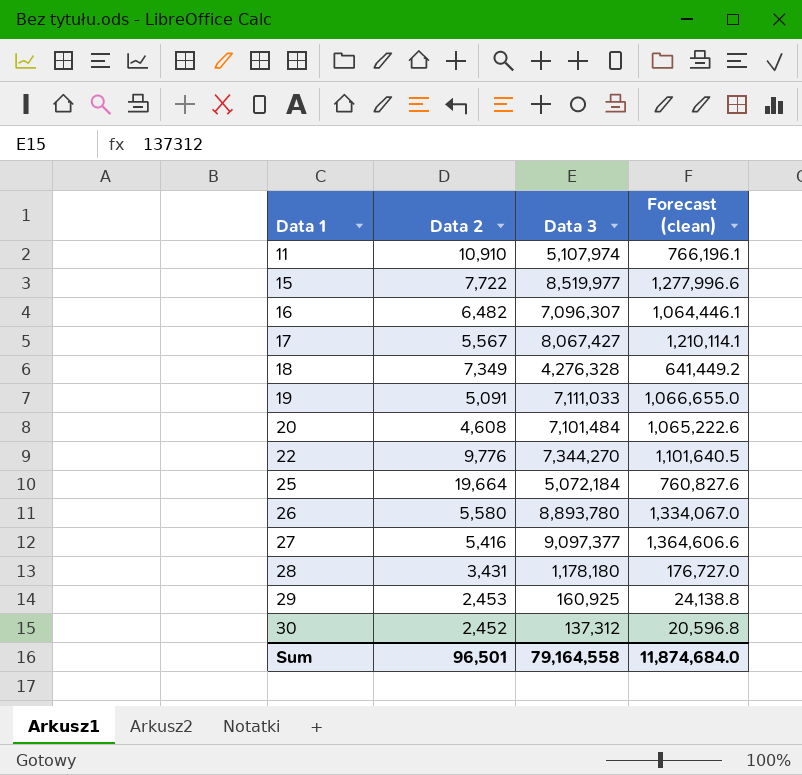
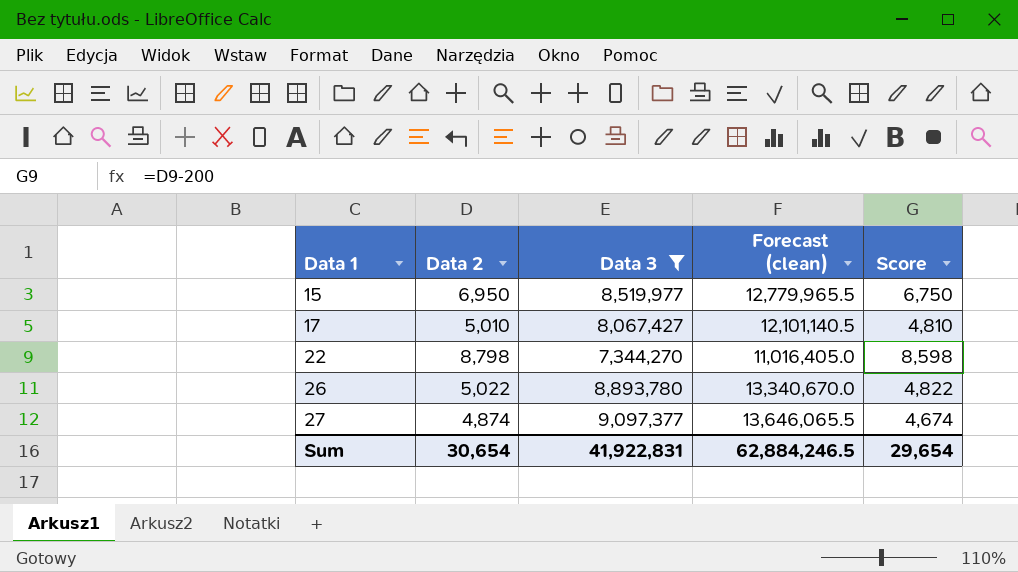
filter: none -> Data 3 >= 7,344,270
column Forecast (clean) | formula: [Data 3] * 0.15 -> [Data 3] * 1.5
column Score | formula: none -> [Data 2] - 200
15 | Data 2: 7,722 -> 6,950
17 | Data 2: 5,567 -> 5,010
22 | Data 2: 9,776 -> 8,798
26 | Data 2: 5,580 -> 5,022
27 | Data 2: 5,416 -> 4,874
Sum | Data 2: 96,501 -> 30,654
Sum | Data 3: 79,164,558 -> 41,922,831
Sum | Forecast (clean): 11,874,684.0 -> 62,884,246.5

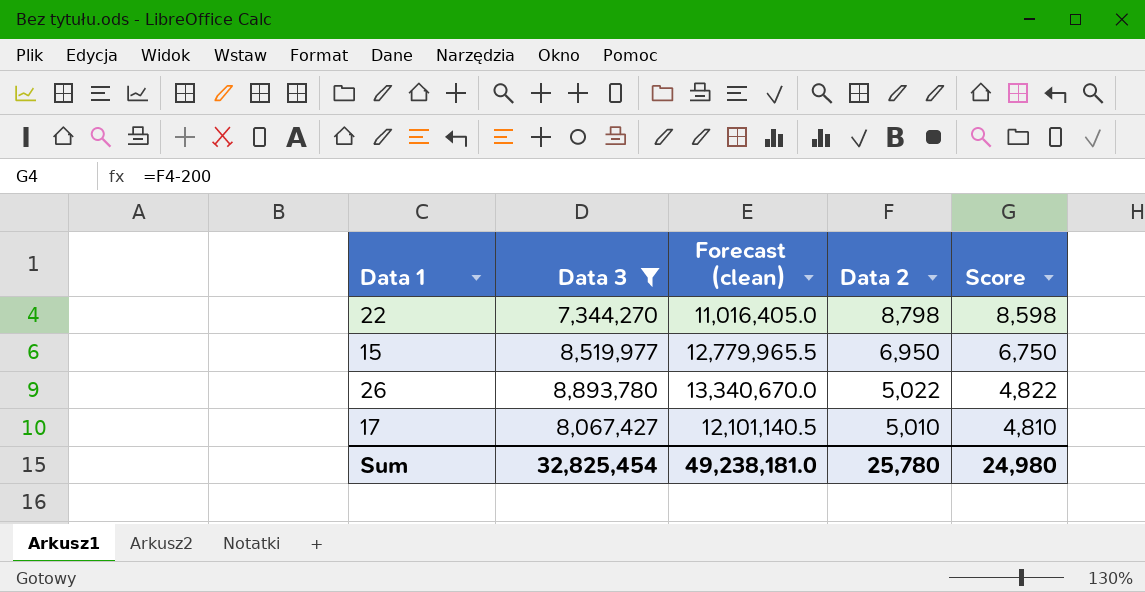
row order: Data 1 ascending -> Data 2 descending
column Data 2 | position: 2 -> 4
row 27: 4,874 | 9,097,377 | 13,646,065.5 | 4,674 -> none
Sum | Data 3: 41,922,831 -> 32,825,454
Sum | Forecast (clean): 62,884,246.5 -> 49,238,181.0
Sum | Data 2: 30,654 -> 25,780
Sum | Score: 29,654 -> 24,980

